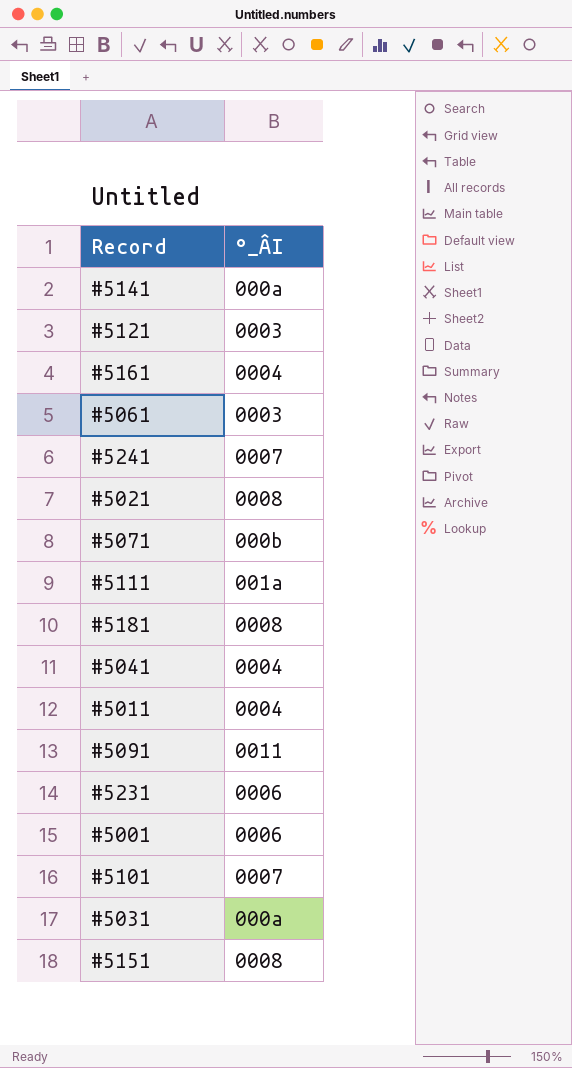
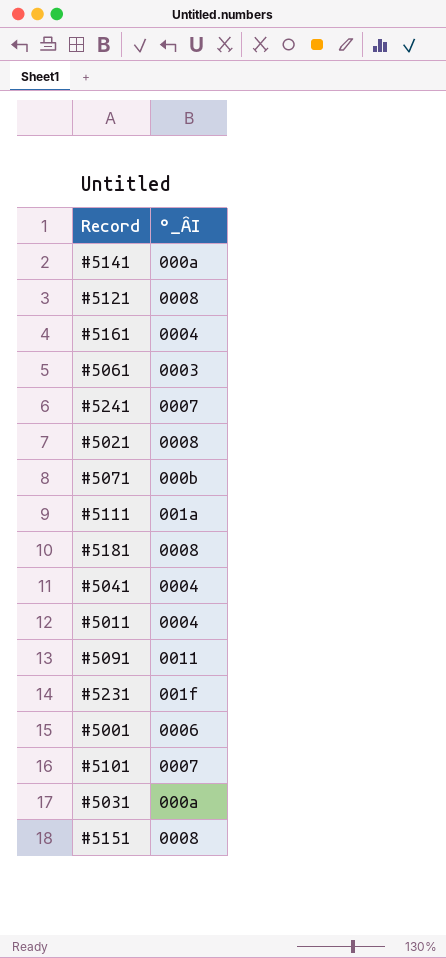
#5121 | °_ÂI: 0003 -> 0008
#5231 | °_ÂI: 0006 -> 001f

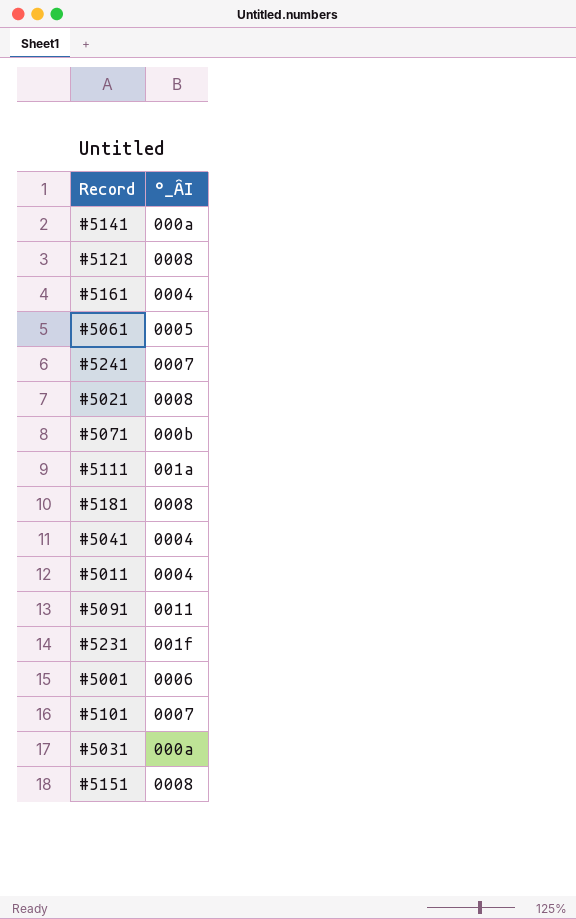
#5061 | °_ÂI: 0003 -> 0005

